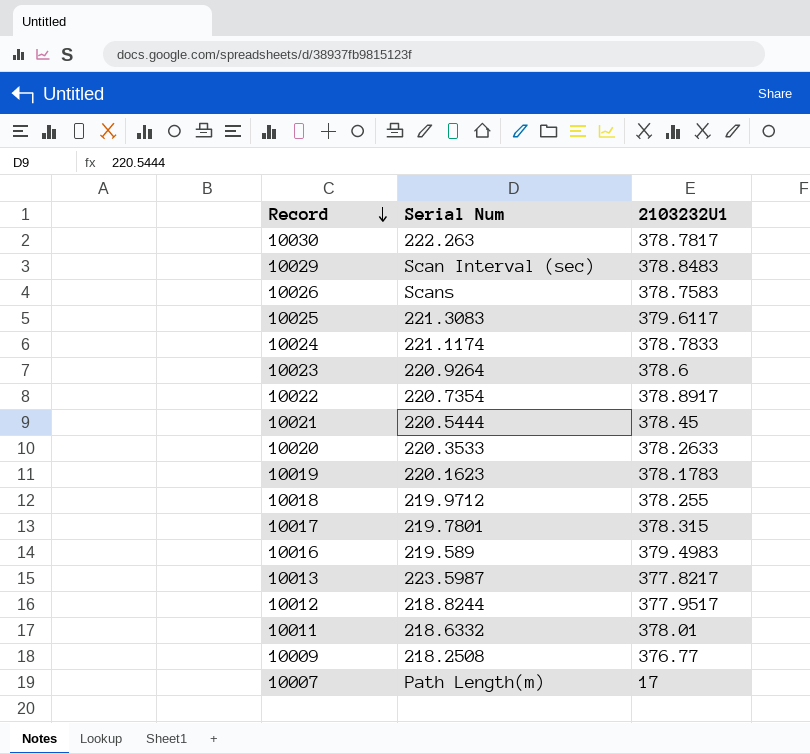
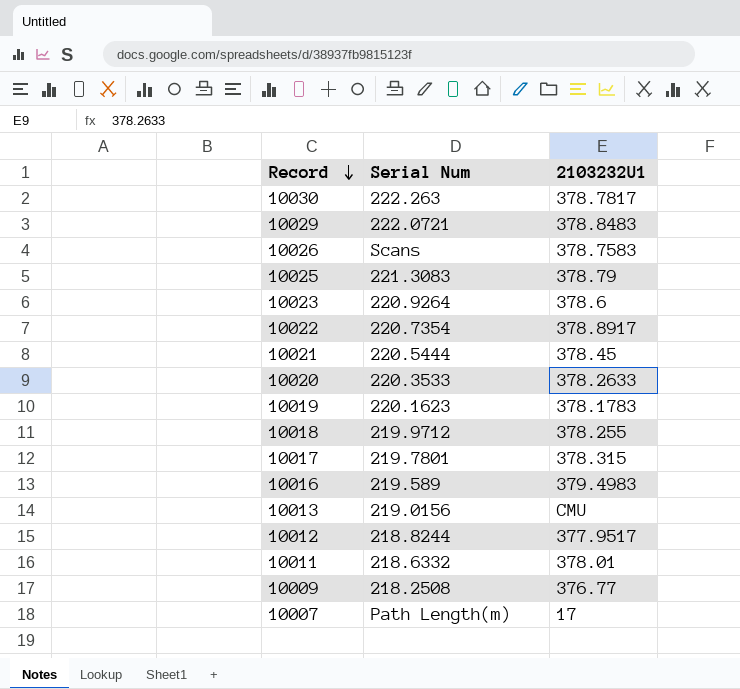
row 10024: 221.1174 | 378.7833 -> none
10029 | Serial Num: Scan Interval (sec) -> 222.0721
10025 | 2103232U1: 379.6117 -> 378.79
10013 | Serial Num: 223.5987 -> 219.0156
10013 | 2103232U1: 377.8217 -> CMU

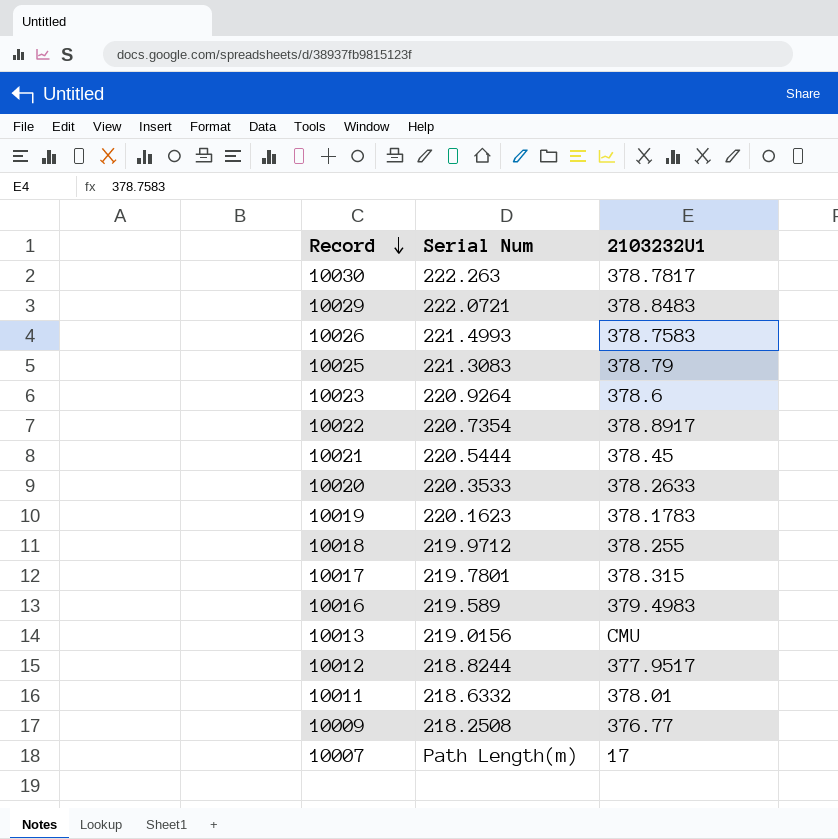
10026 | Serial Num: Scans -> 221.4993

